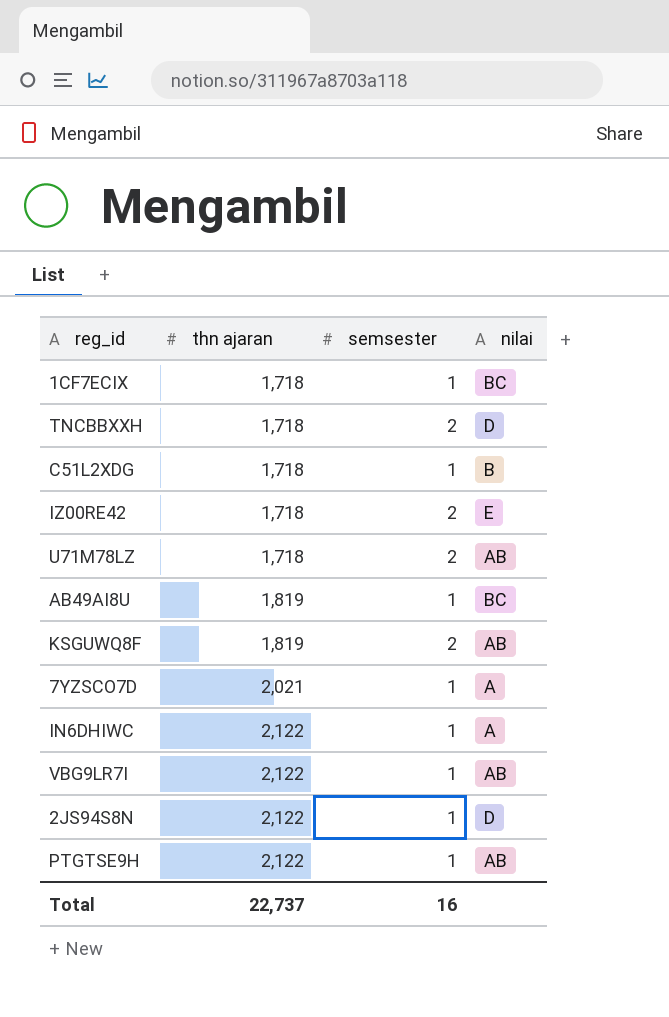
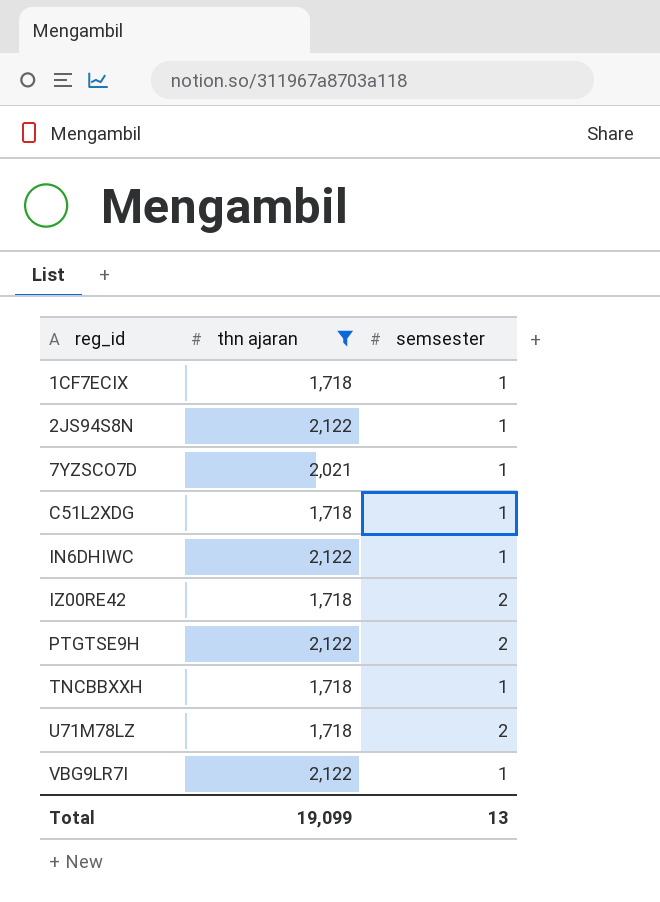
filter: none -> thn ajaran != 1,819
row order: thn ajaran ascending -> reg_id ascending
column nilai | position: 4 -> none
PTGTSE9H | semsester: 1 -> 2
TNCBBXXH | semsester: 2 -> 1
Total | thn ajaran: 22,737 -> 19,099
Total | semsester: 16 -> 13

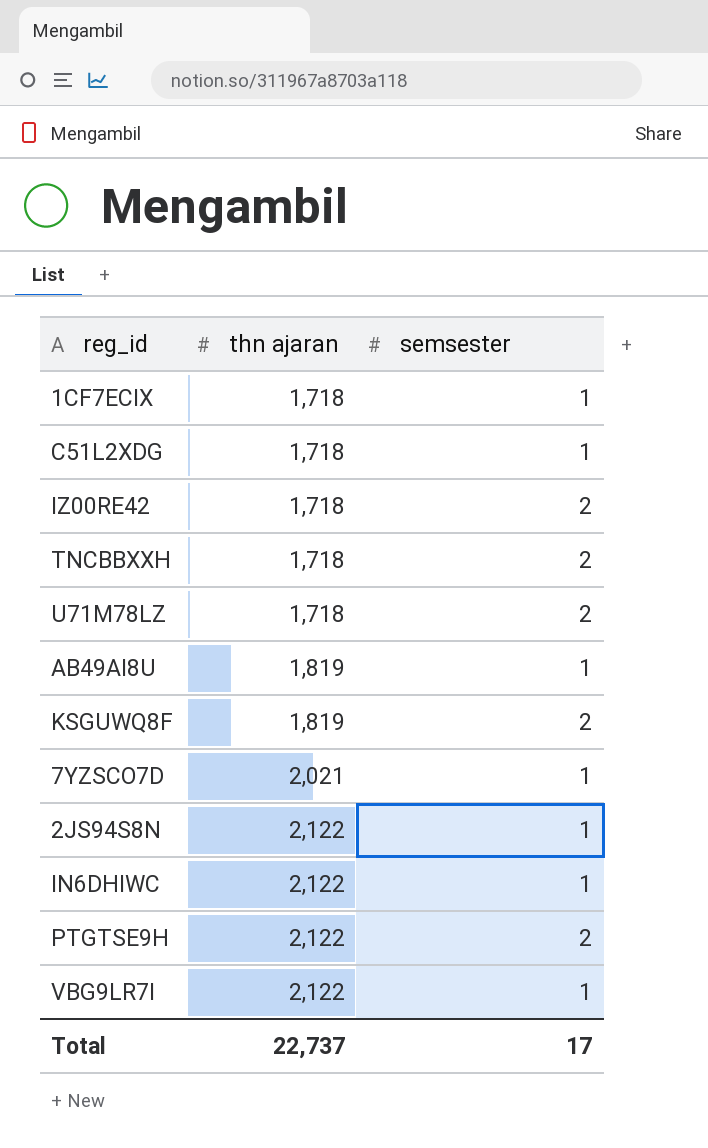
filter: thn ajaran != 1,819 -> none
row order: reg_id ascending -> thn ajaran ascending
TNCBBXXH | semsester: 1 -> 2
Total | thn ajaran: 19,099 -> 22,737
Total | semsester: 13 -> 17

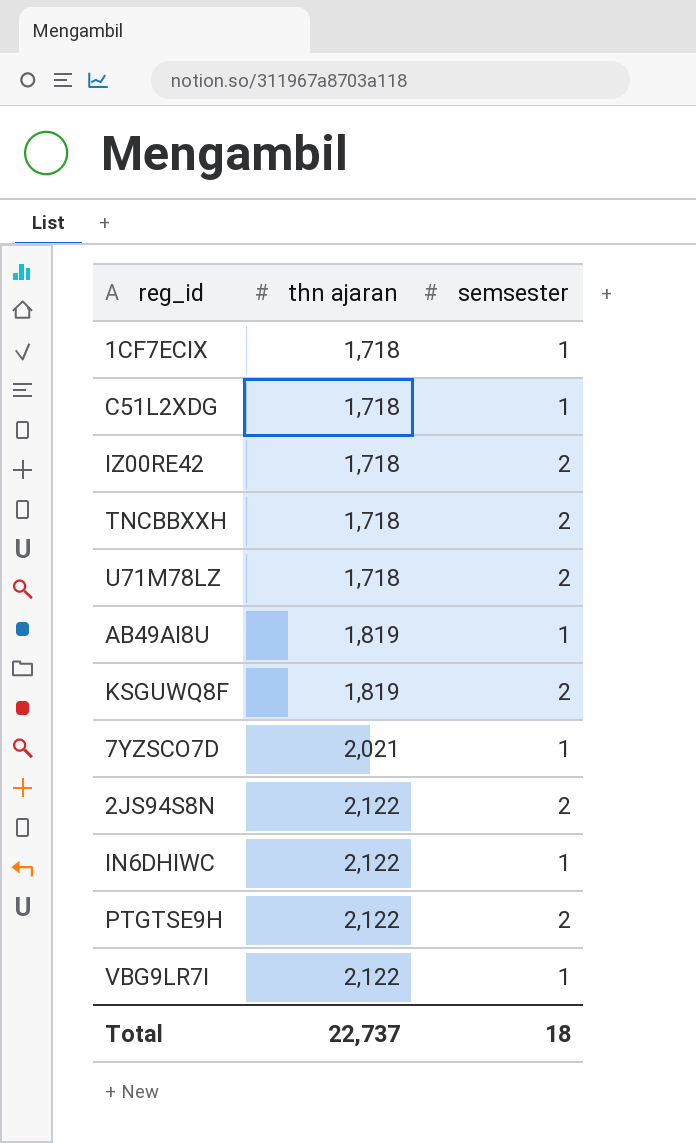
2JS94S8N | semsester: 1 -> 2
Total | semsester: 17 -> 18

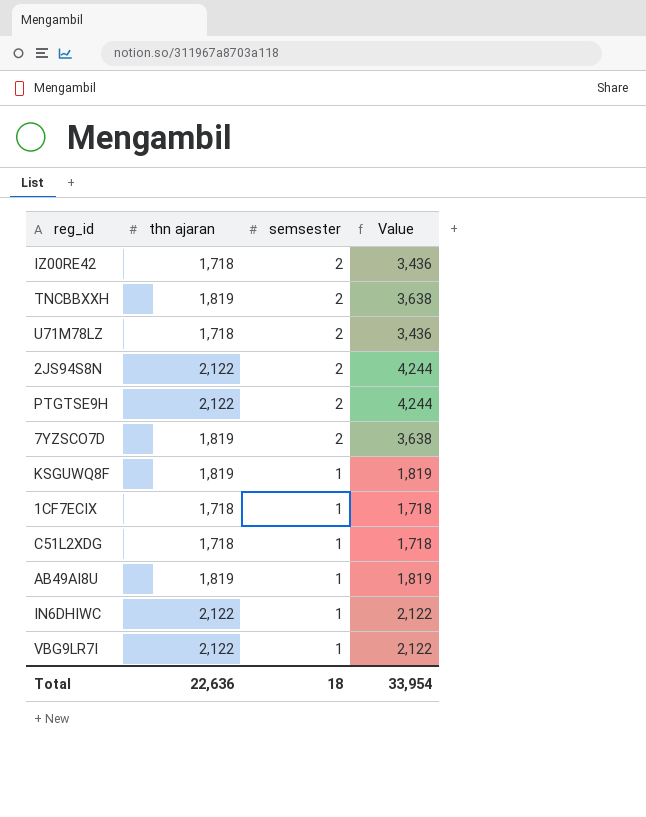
row order: thn ajaran ascending -> semsester descending
column Value | formula: none -> [thn ajaran] * [semsester]
TNCBBXXH | thn ajaran: 1,718 -> 1,819
7YZSCO7D | thn ajaran: 2,021 -> 1,819
7YZSCO7D | semsester: 1 -> 2
KSGUWQ8F | semsester: 2 -> 1
Total | thn ajaran: 22,737 -> 22,636

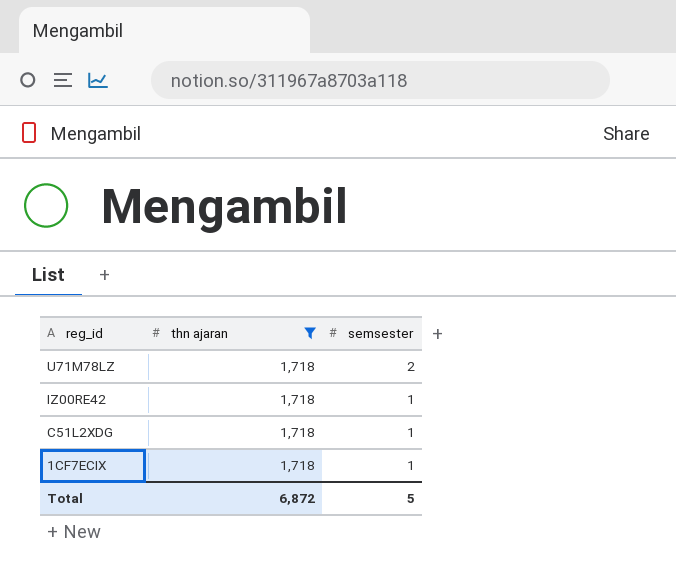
filter: none -> thn ajaran = 1,718
row order: semsester descending -> reg_id descending
column Value | formula: [thn ajaran] * [semsester] -> none
IZ00RE42 | semsester: 2 -> 1
Total | thn ajaran: 22,636 -> 6,872
Total | semsester: 18 -> 5

